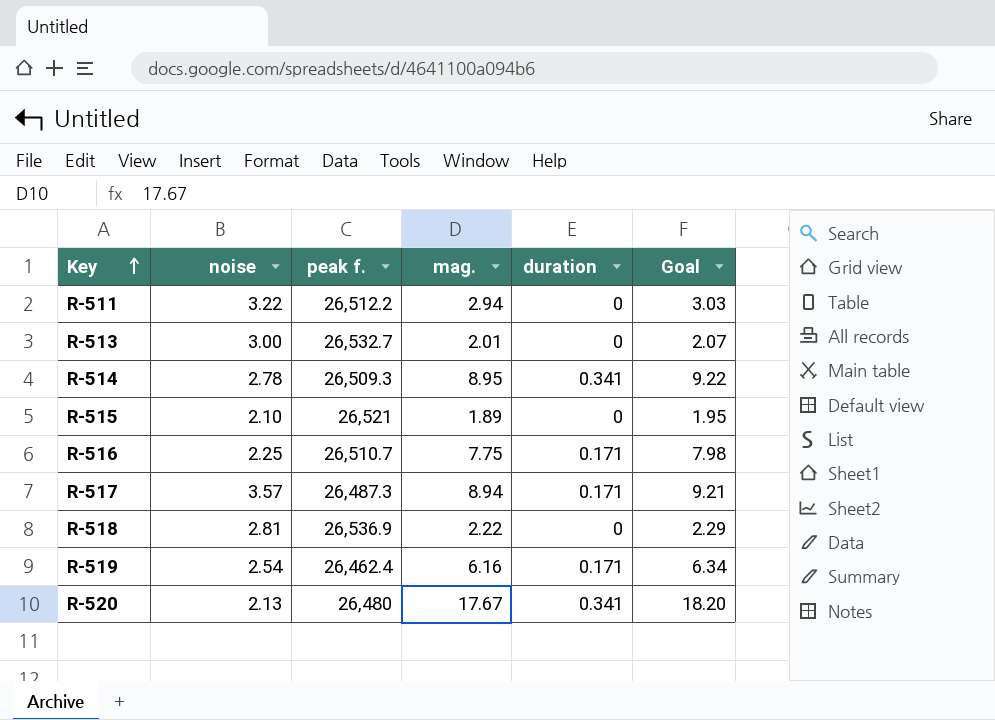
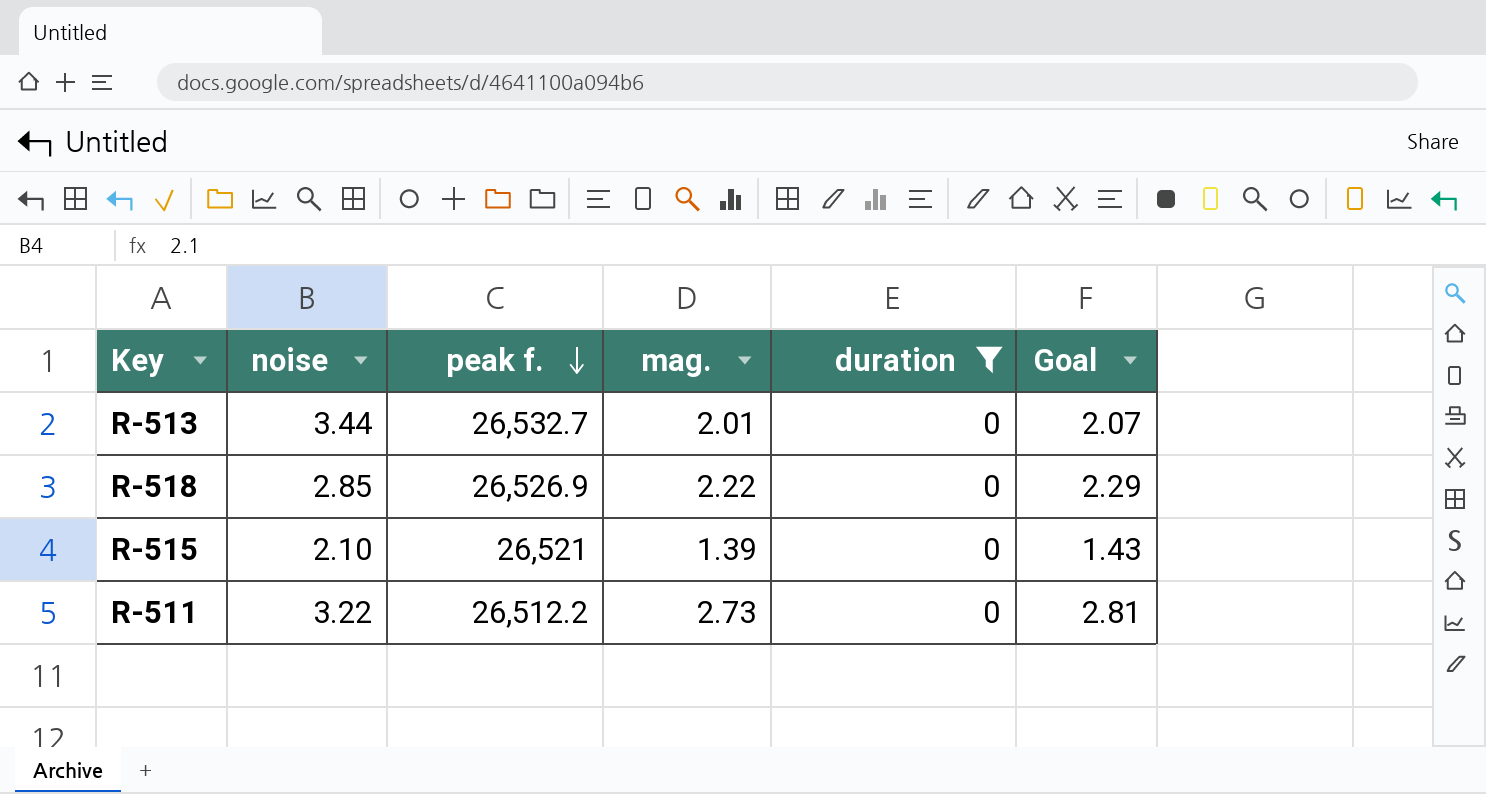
filter: none -> duration = 0
row order: Key ascending -> peak f. descending
R-513 | noise: 3.00 -> 3.44
R-518 | noise: 2.81 -> 2.85
R-518 | peak f.: 26,536.9 -> 26,526.9
R-515 | mag.: 1.89 -> 1.39
R-515 | Goal: 1.95 -> 1.43
R-511 | mag.: 2.94 -> 2.73
R-511 | Goal: 3.03 -> 2.81

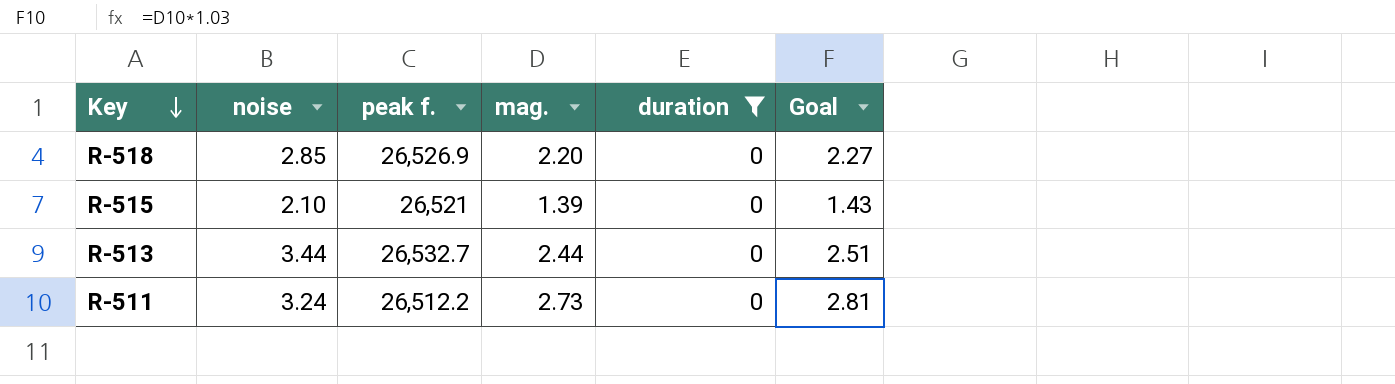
row order: peak f. descending -> Key descending
R-518 | mag.: 2.22 -> 2.20
R-518 | Goal: 2.29 -> 2.27
R-513 | mag.: 2.01 -> 2.44
R-513 | Goal: 2.07 -> 2.51
R-511 | noise: 3.22 -> 3.24

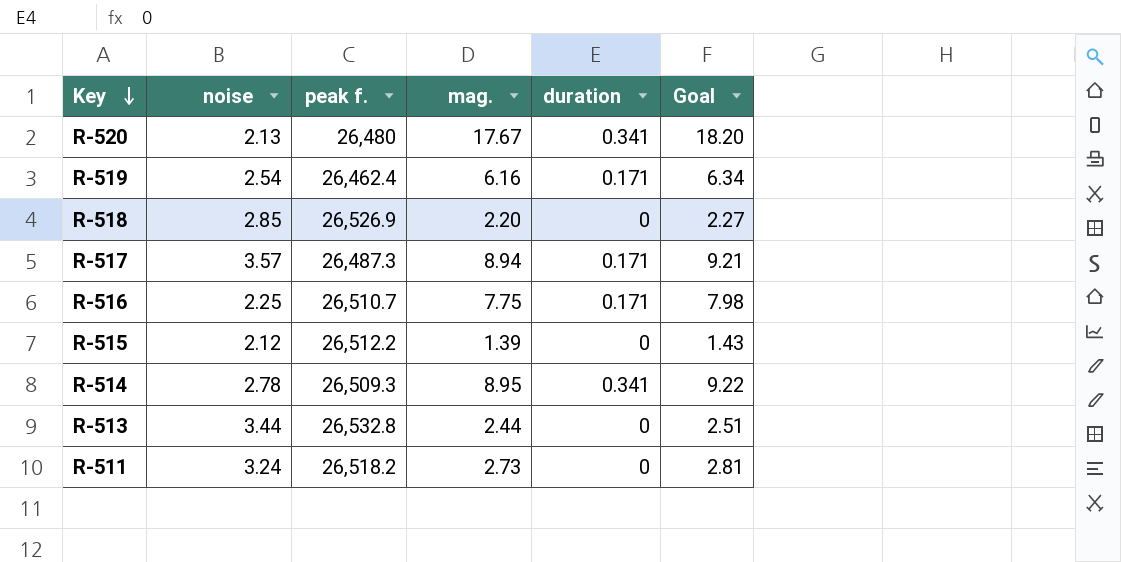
filter: duration = 0 -> none
R-515 | noise: 2.10 -> 2.12
R-515 | peak f.: 26,521 -> 26,512.2
R-513 | peak f.: 26,532.7 -> 26,532.8
R-511 | peak f.: 26,512.2 -> 26,518.2

